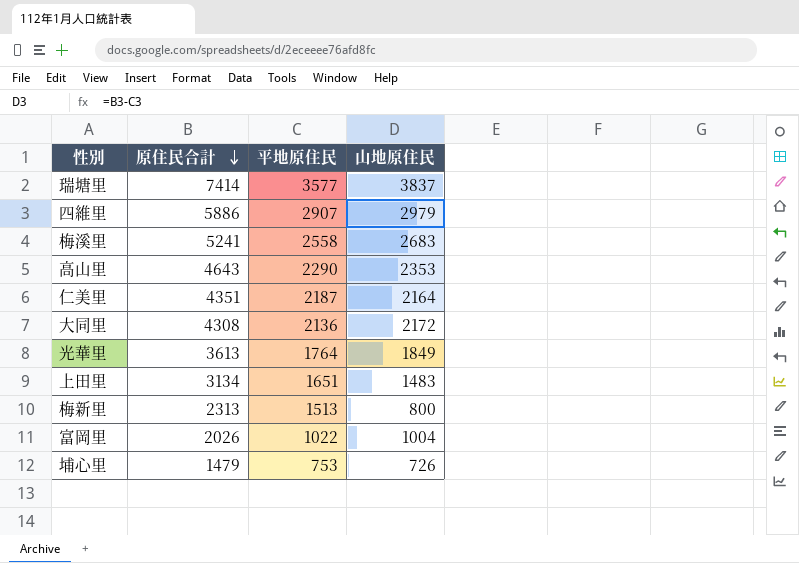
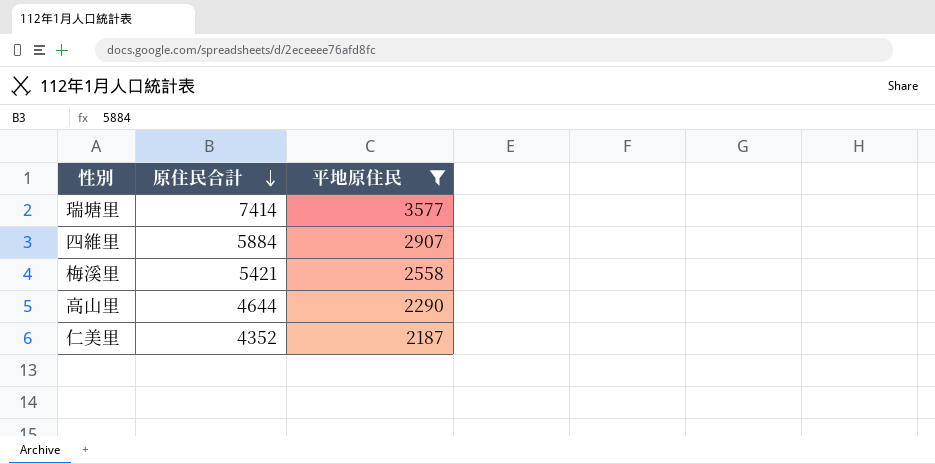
filter: none -> 平地原住民 >= 2187
column 山地原住民 | formula: [原住民合計] - [平地原住民] -> none
四維里 | 原住民合計: 5886 -> 5884
梅溪里 | 原住民合計: 5241 -> 5421
高山里 | 原住民合計: 4643 -> 4644
仁美里 | 原住民合計: 4351 -> 4352

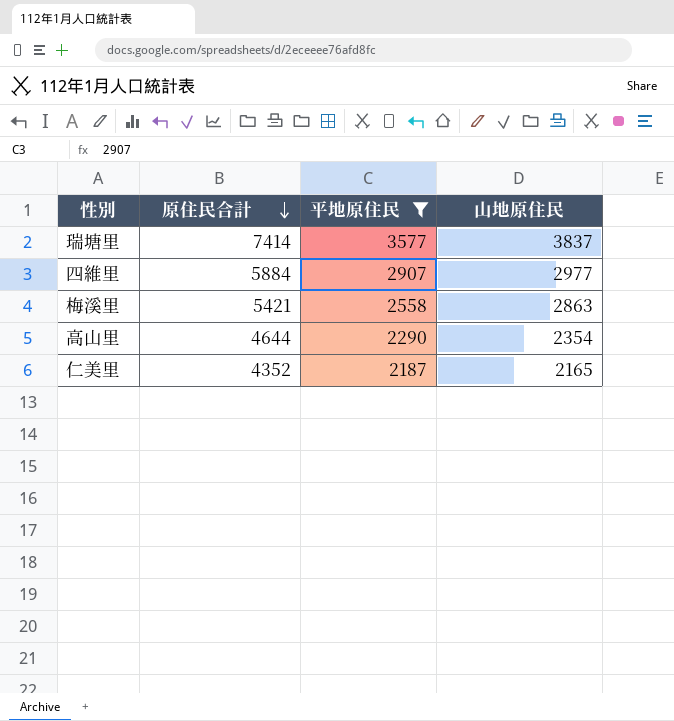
column 山地原住民 | formula: none -> [原住民合計] - [平地原住民]

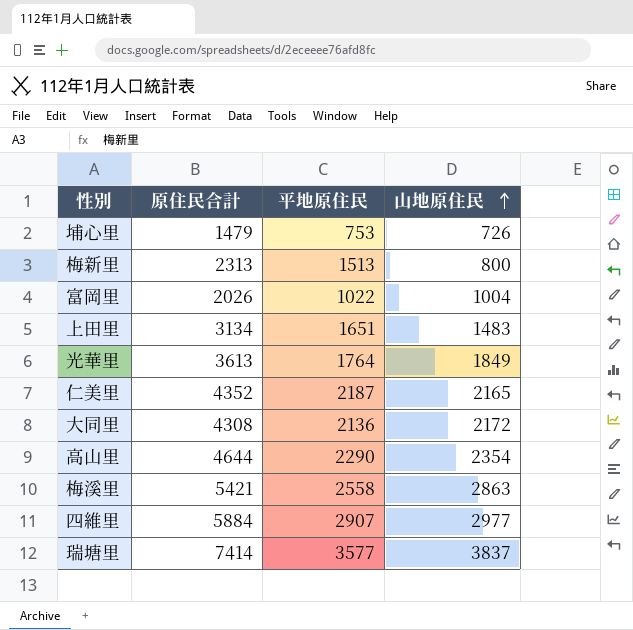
filter: 平地原住民 >= 2187 -> none
row order: 原住民合計 descending -> 山地原住民 ascending

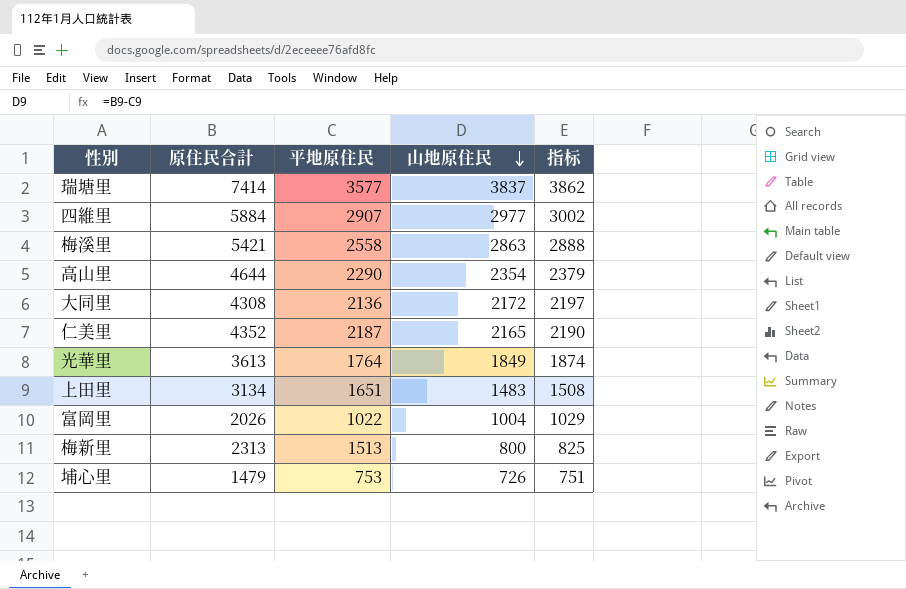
row order: 山地原住民 ascending -> 山地原住民 descending
column 指标 | formula: none -> [山地原住民] + 25

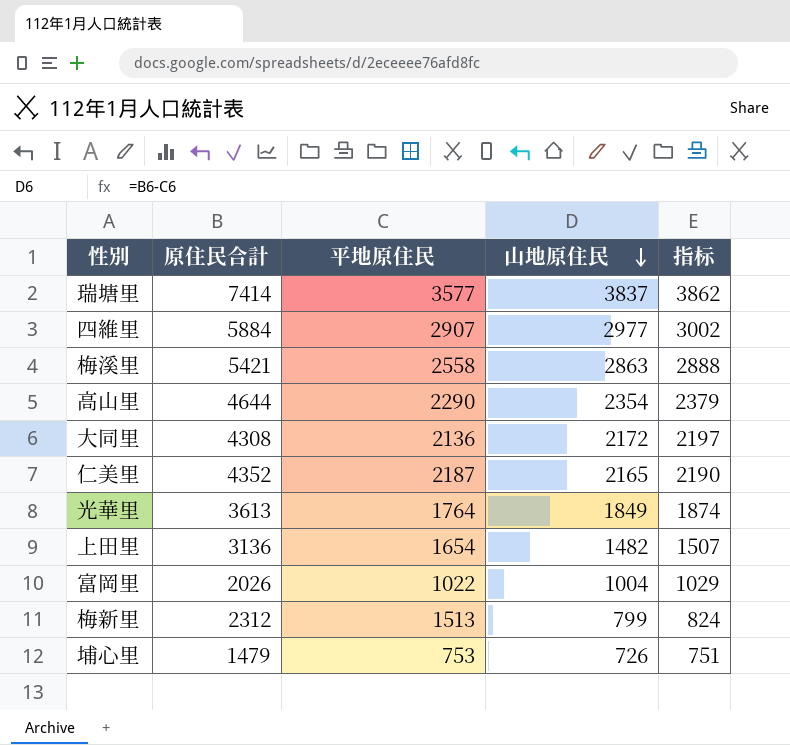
上田里 | 原住民合計: 3134 -> 3136
上田里 | 平地原住民: 1651 -> 1654
上田里 | 山地原住民: 1483 -> 1482
上田里 | 指标: 1508 -> 1507
梅新里 | 原住民合計: 2313 -> 2312
梅新里 | 山地原住民: 800 -> 799
梅新里 | 指标: 825 -> 824

